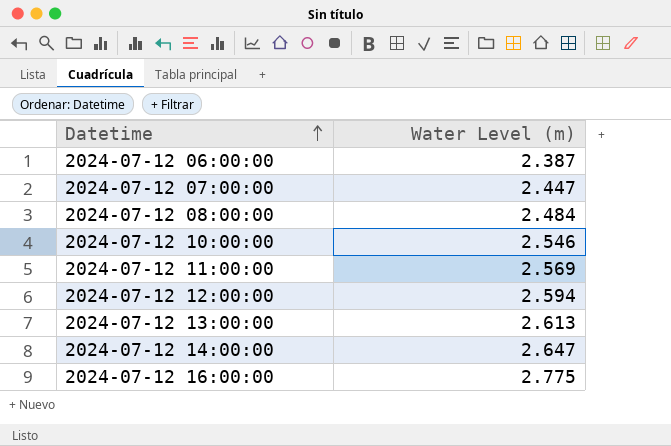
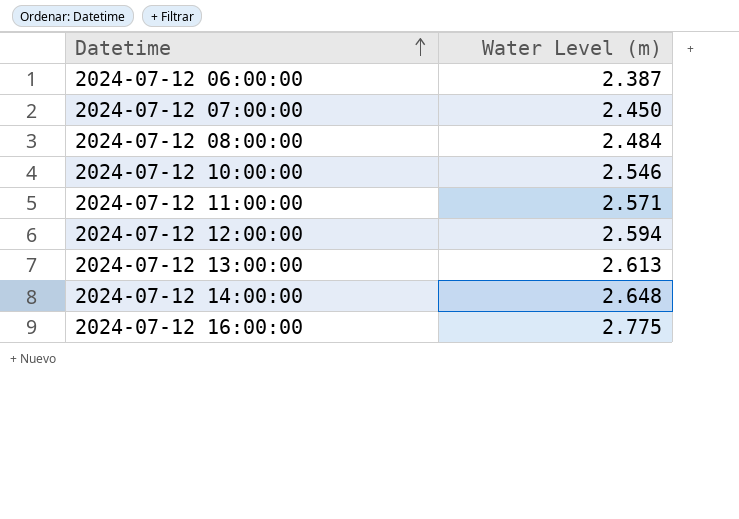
2024-07-12 07:00:00 | Water Level (m): 2.447 -> 2.450
2024-07-12 11:00:00 | Water Level (m): 2.569 -> 2.571
2024-07-12 14:00:00 | Water Level (m): 2.647 -> 2.648

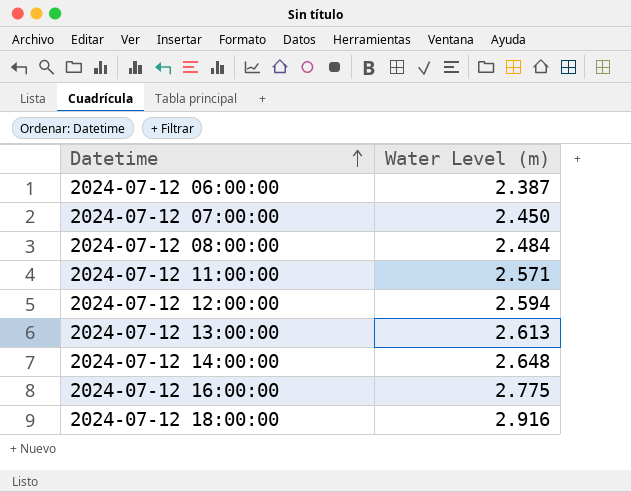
row 2024-07-12 10:00:00: 2.546 -> none
row 2024-07-12 18:00:00: none -> 2.916

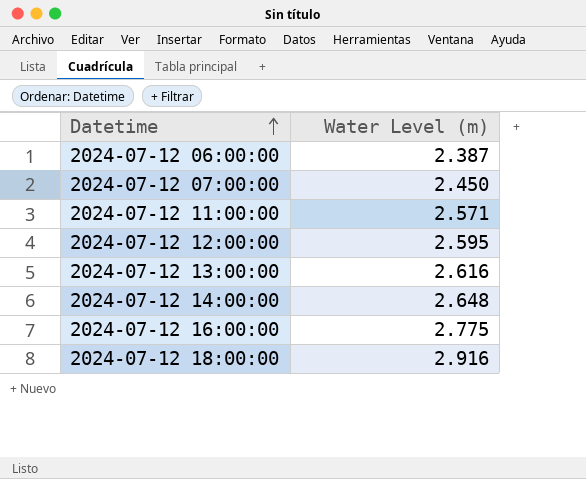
row 2024-07-12 08:00:00: 2.484 -> none
2024-07-12 12:00:00 | Water Level (m): 2.594 -> 2.595
2024-07-12 13:00:00 | Water Level (m): 2.613 -> 2.616

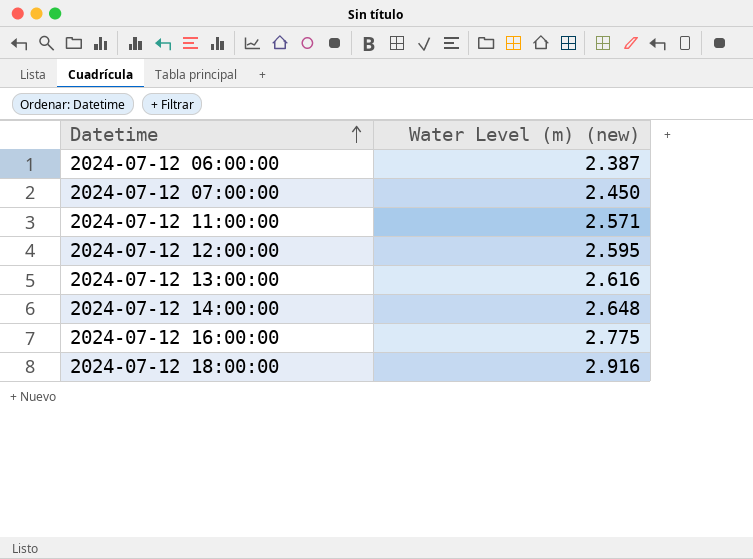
column name: Water Level (m) -> Water Level (m) (new)

